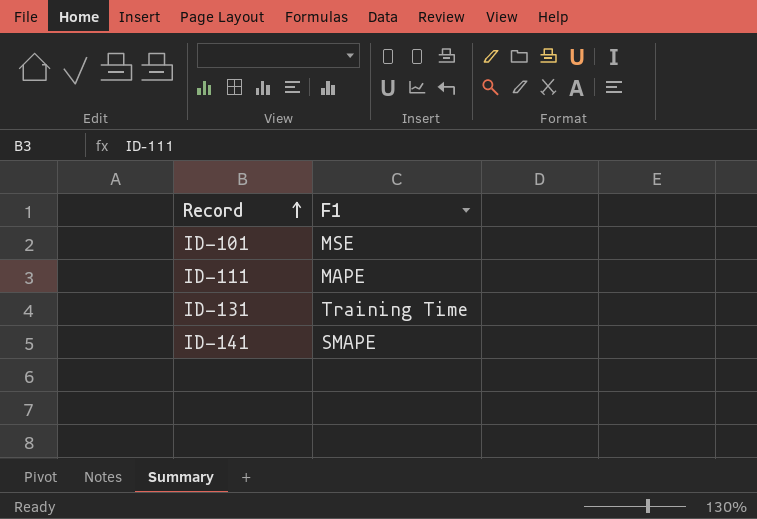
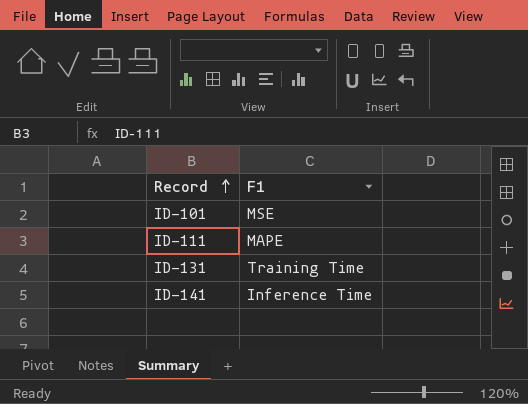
ID-141 | F1: SMAPE -> Inference Time

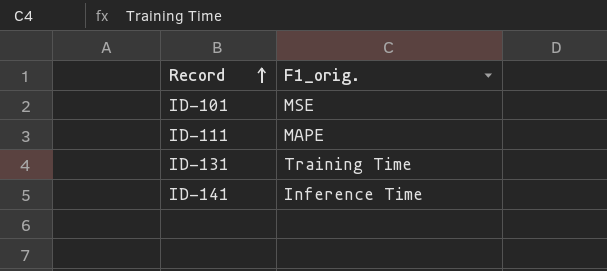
column name: F1 -> F1_orig.

